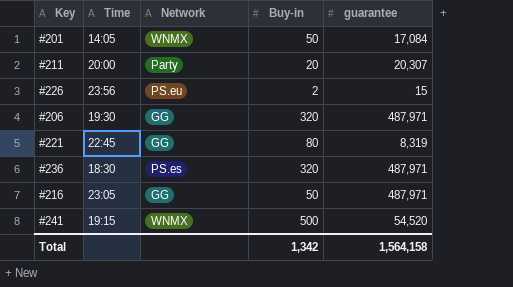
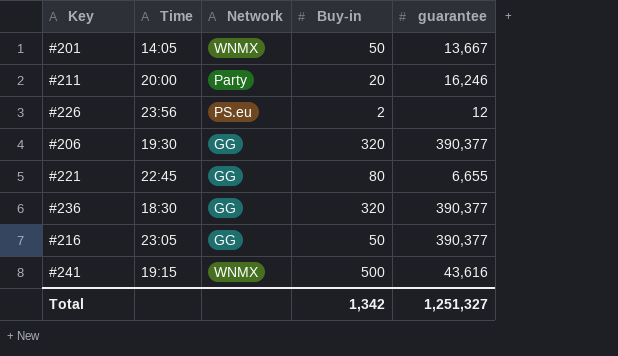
#201 | guarantee: 17,084 -> 13,667
#211 | guarantee: 20,307 -> 16,246
#226 | guarantee: 15 -> 12
#206 | guarantee: 487,971 -> 390,377
#221 | guarantee: 8,319 -> 6,655
#236 | Network: PS.es -> GG
#236 | guarantee: 487,971 -> 390,377
#216 | guarantee: 487,971 -> 390,377
#241 | guarantee: 54,520 -> 43,616
Total | guarantee: 1,564,158 -> 1,251,327

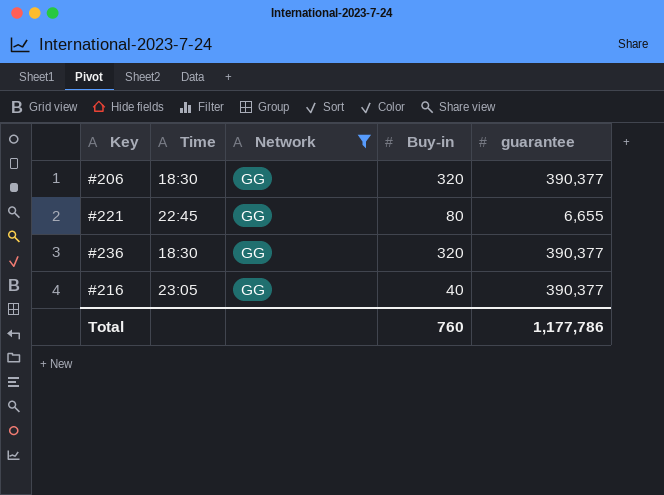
filter: none -> Network = GG
#206 | Time: 19:30 -> 18:30
#216 | Buy-in: 50 -> 40
Total | Buy-in: 1,342 -> 760
Total | guarantee: 1,251,327 -> 1,177,786

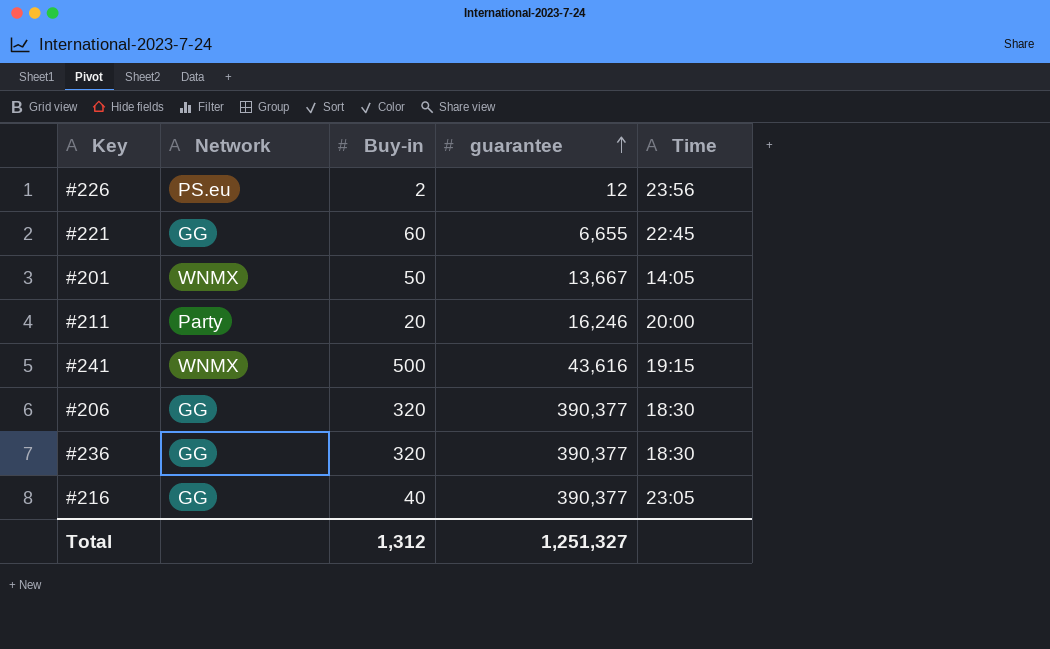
filter: Network = GG -> none
row order: none -> guarantee ascending
column Time | position: 2 -> 5
#221 | Buy-in: 80 -> 60
Total | Buy-in: 760 -> 1,312
Total | guarantee: 1,177,786 -> 1,251,327

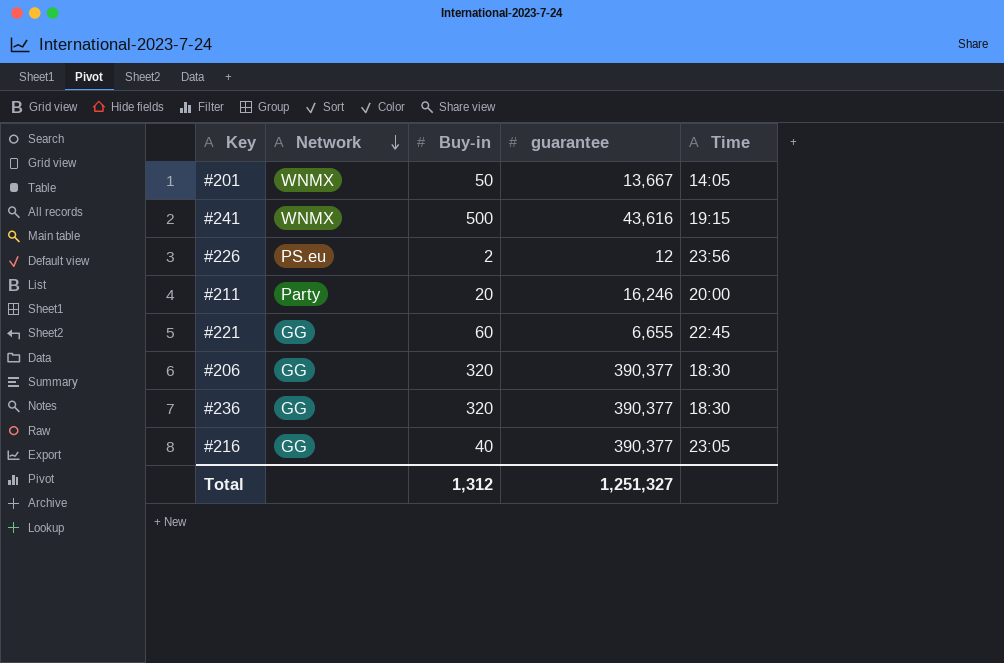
row order: guarantee ascending -> Network descending

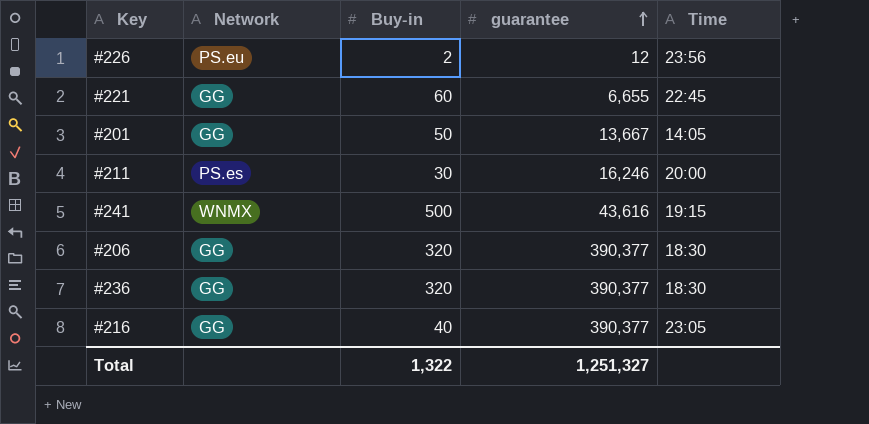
row order: Network descending -> guarantee ascending
#201 | Network: WNMX -> GG
#211 | Network: Party -> PS.es
#211 | Buy-in: 20 -> 30
Total | Buy-in: 1,312 -> 1,322

